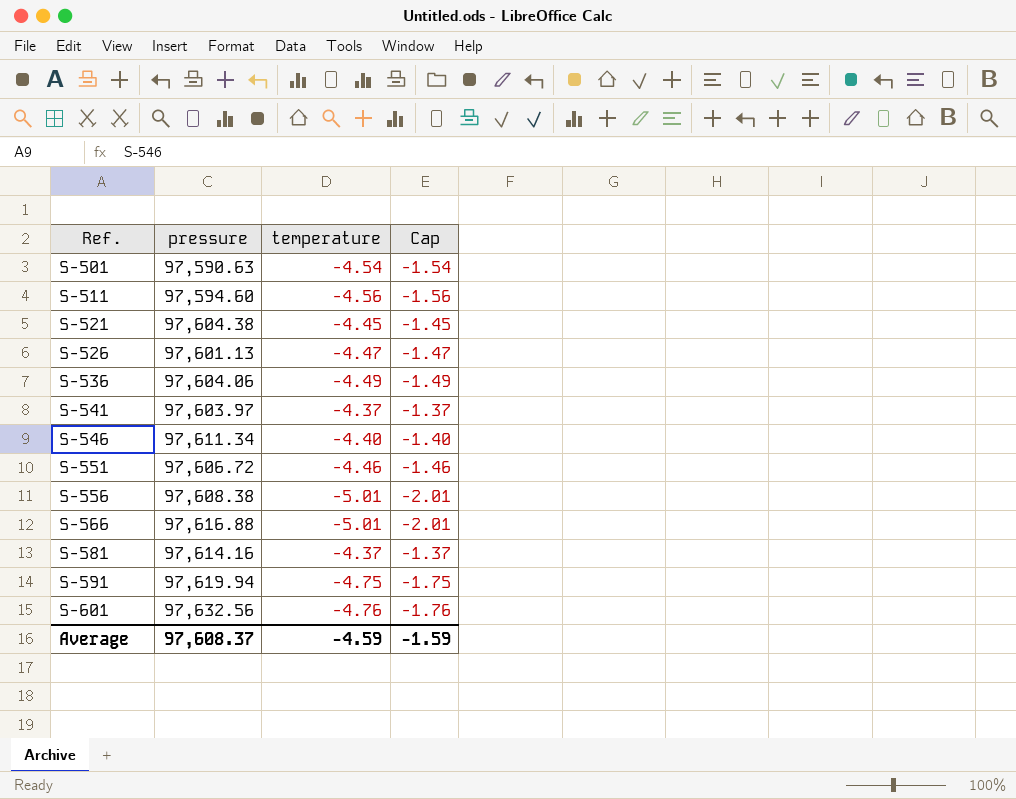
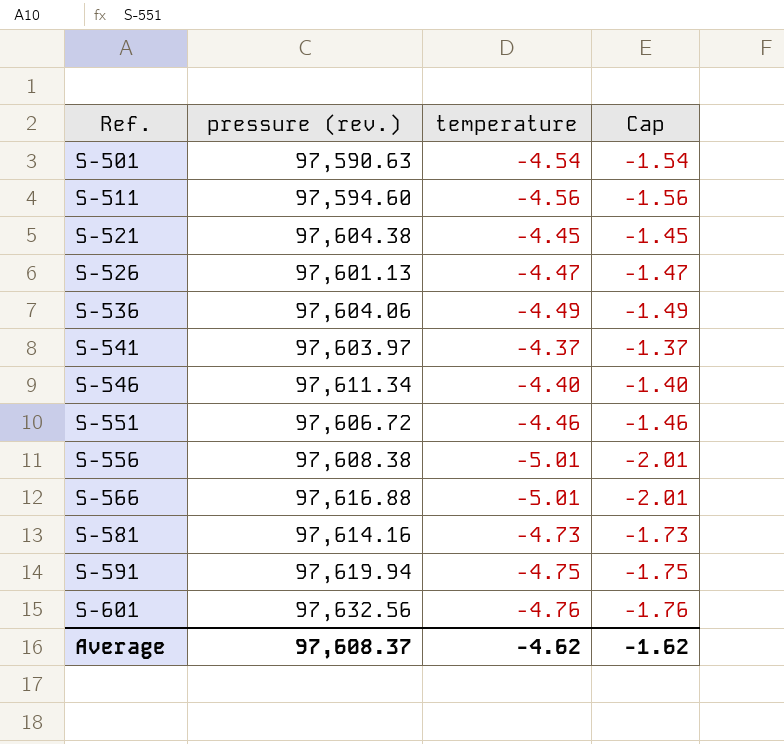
column name: pressure -> pressure (rev.)
S-581 | temperature: -4.37 -> -4.73
S-581 | Cap: -1.37 -> -1.73
Average | temperature: -4.59 -> -4.62
Average | Cap: -1.59 -> -1.62

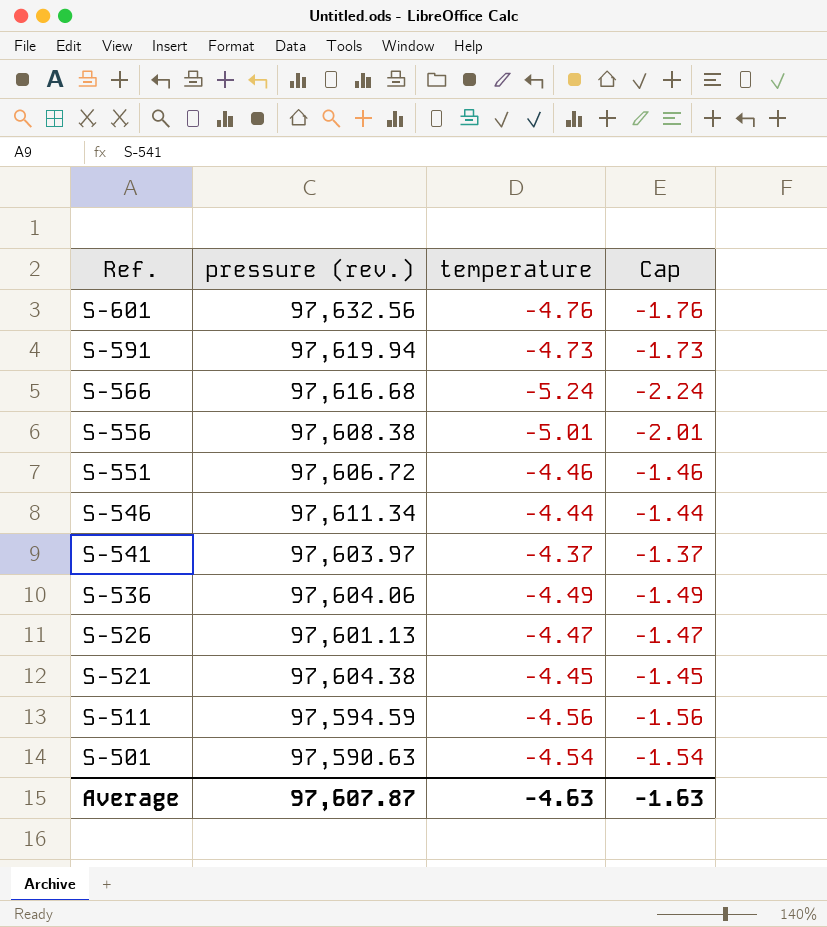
row order: Ref. ascending -> Ref. descending
row S-581: 97,614.16 | -4.73 | -1.73 -> none
S-591 | temperature: -4.75 -> -4.73
S-591 | Cap: -1.75 -> -1.73
S-566 | pressure (rev.): 97,616.88 -> 97,616.68
S-566 | temperature: -5.01 -> -5.24
S-566 | Cap: -2.01 -> -2.24
S-546 | temperature: -4.40 -> -4.44
S-546 | Cap: -1.40 -> -1.44
S-511 | pressure (rev.): 97,594.60 -> 97,594.59
Average | pressure (rev.): 97,608.37 -> 97,607.87
Average | temperature: -4.62 -> -4.63
Average | Cap: -1.62 -> -1.63

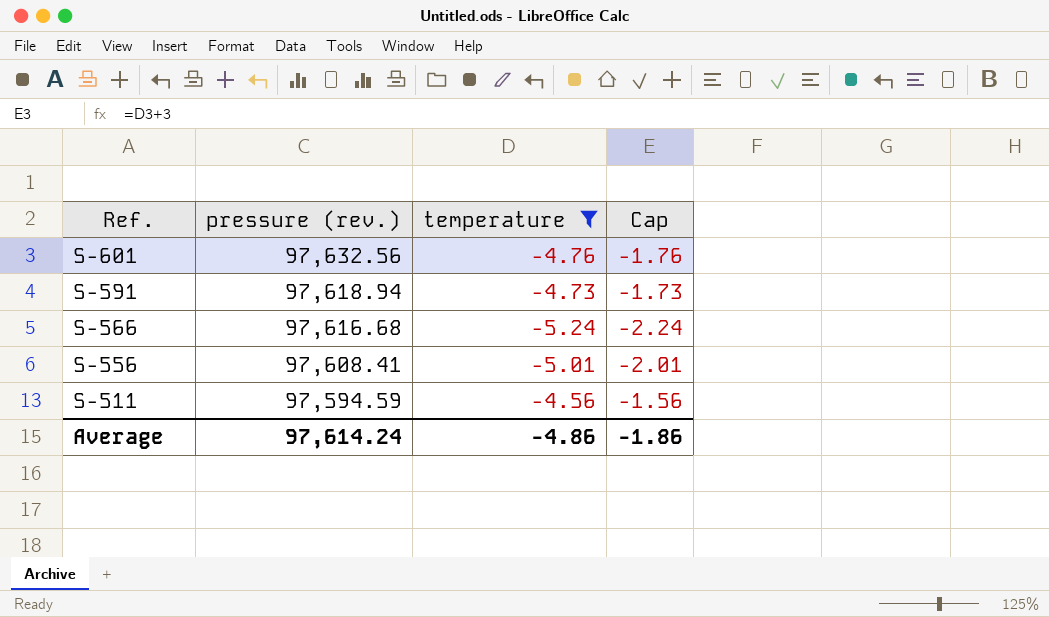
filter: none -> temperature <= -4.56
S-591 | pressure (rev.): 97,619.94 -> 97,618.94
S-556 | pressure (rev.): 97,608.38 -> 97,608.41
Average | pressure (rev.): 97,607.87 -> 97,614.24
Average | temperature: -4.63 -> -4.86
Average | Cap: -1.63 -> -1.86

